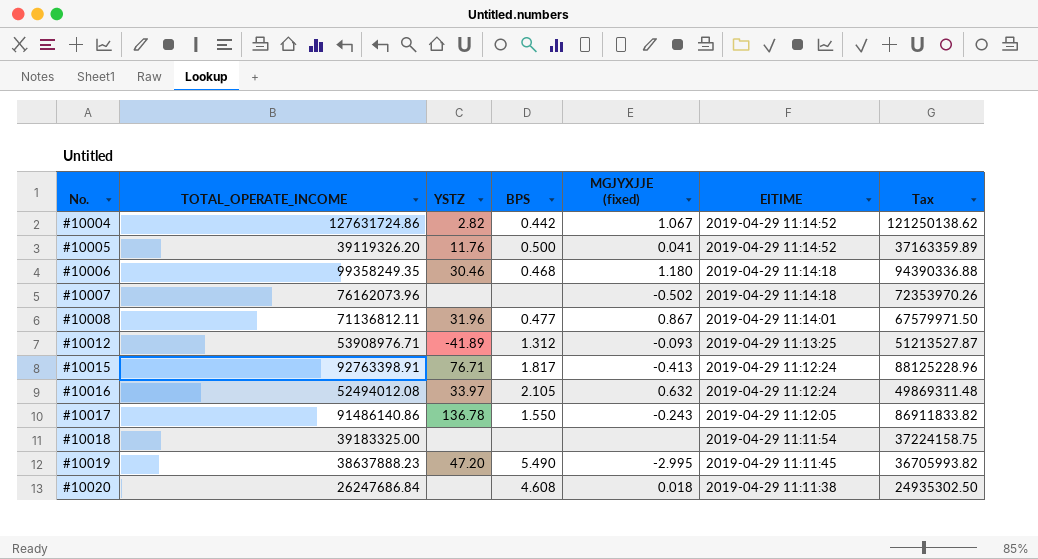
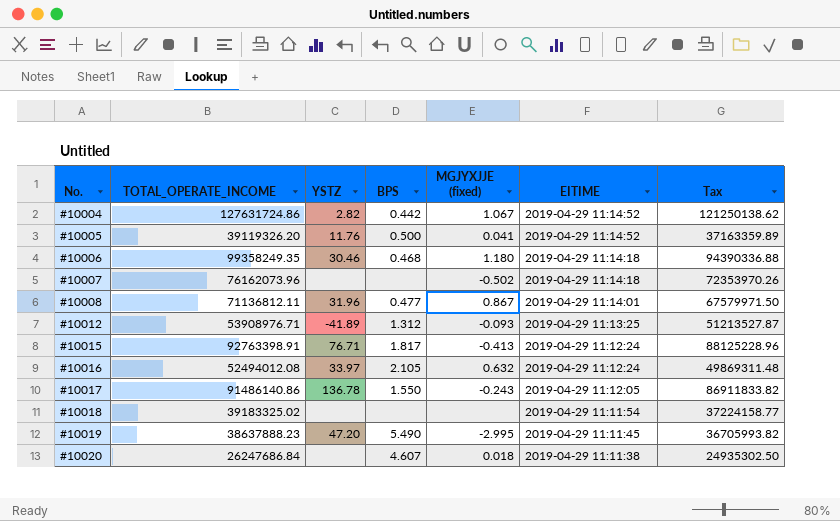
#10018 | TOTAL_OPERATE_INCOME: 39183325.00 -> 39183325.02
#10018 | Tax: 37224158.75 -> 37224158.77
#10020 | BPS: 4.608 -> 4.607

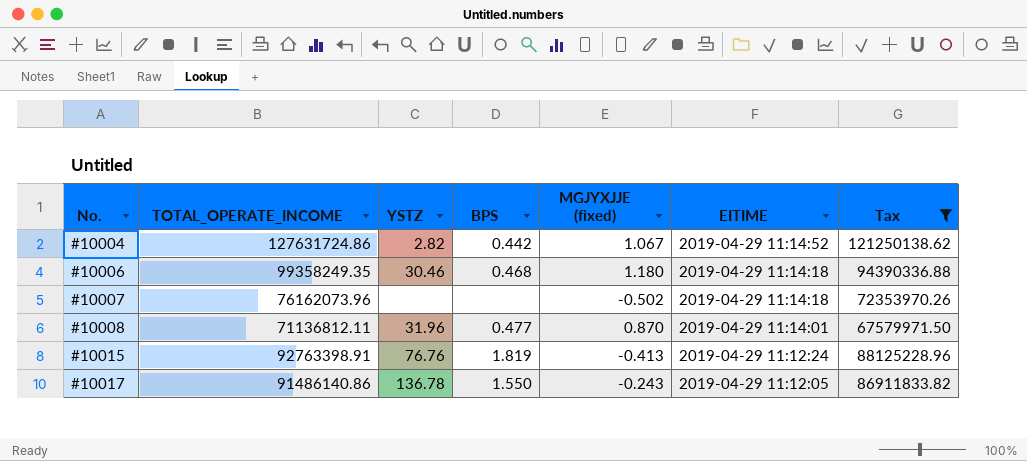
filter: none -> Tax >= 67579971.50
#10008 | MGJYXJJE (fixed): 0.867 -> 0.870
#10015 | YSTZ: 76.71 -> 76.76
#10015 | BPS: 1.817 -> 1.819

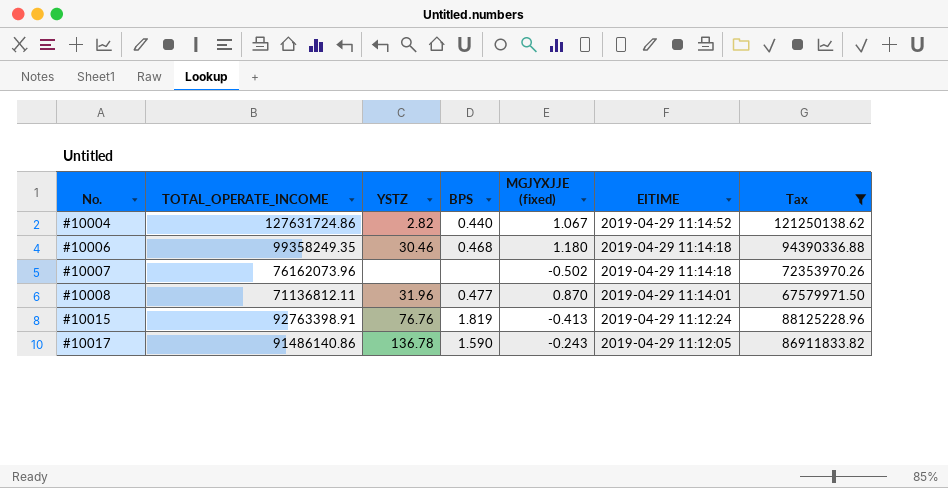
#10004 | BPS: 0.442 -> 0.440
#10017 | BPS: 1.550 -> 1.590

